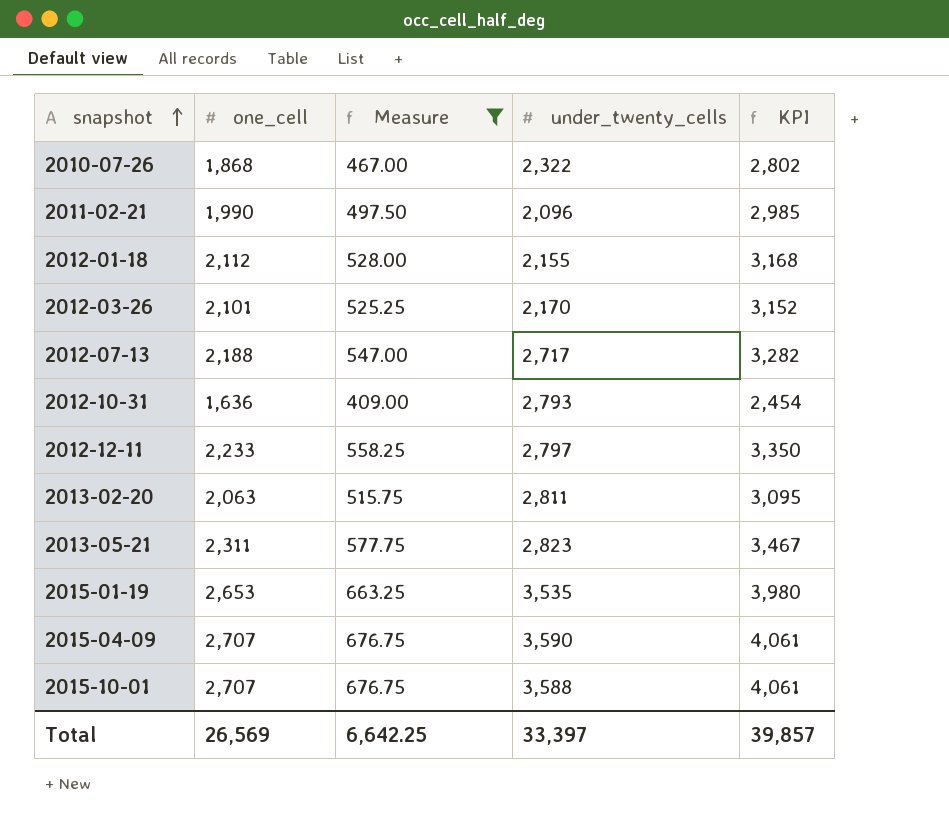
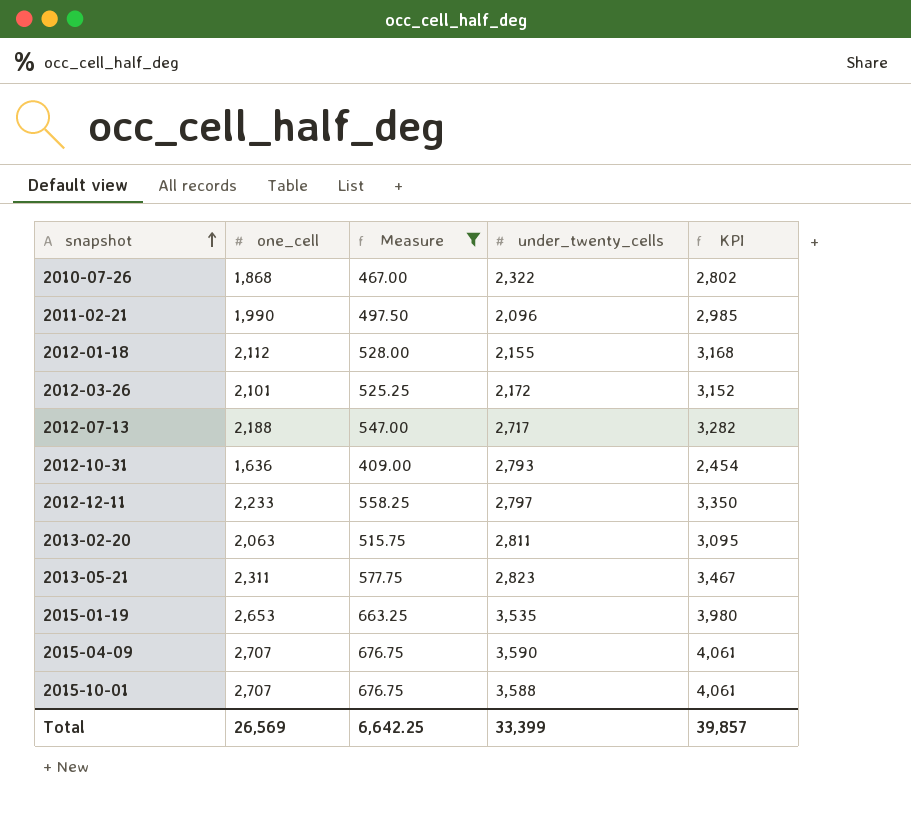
2012-03-26 | under_twenty_cells: 2,170 -> 2,172
Total | under_twenty_cells: 33,397 -> 33,399

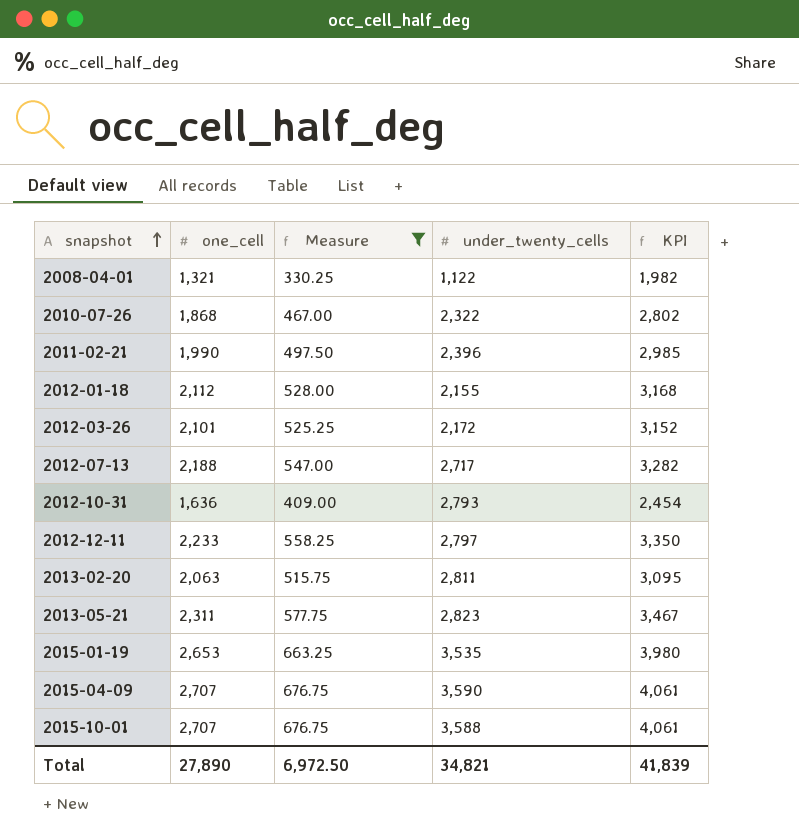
row 2008-04-01: none -> 1,321 | 330.25 | 1,122 | 1,982
2011-02-21 | under_twenty_cells: 2,096 -> 2,396
Total | one_cell: 26,569 -> 27,890
Total | Measure: 6,642.25 -> 6,972.50
Total | under_twenty_cells: 33,399 -> 34,821
Total | KPI: 39,857 -> 41,839

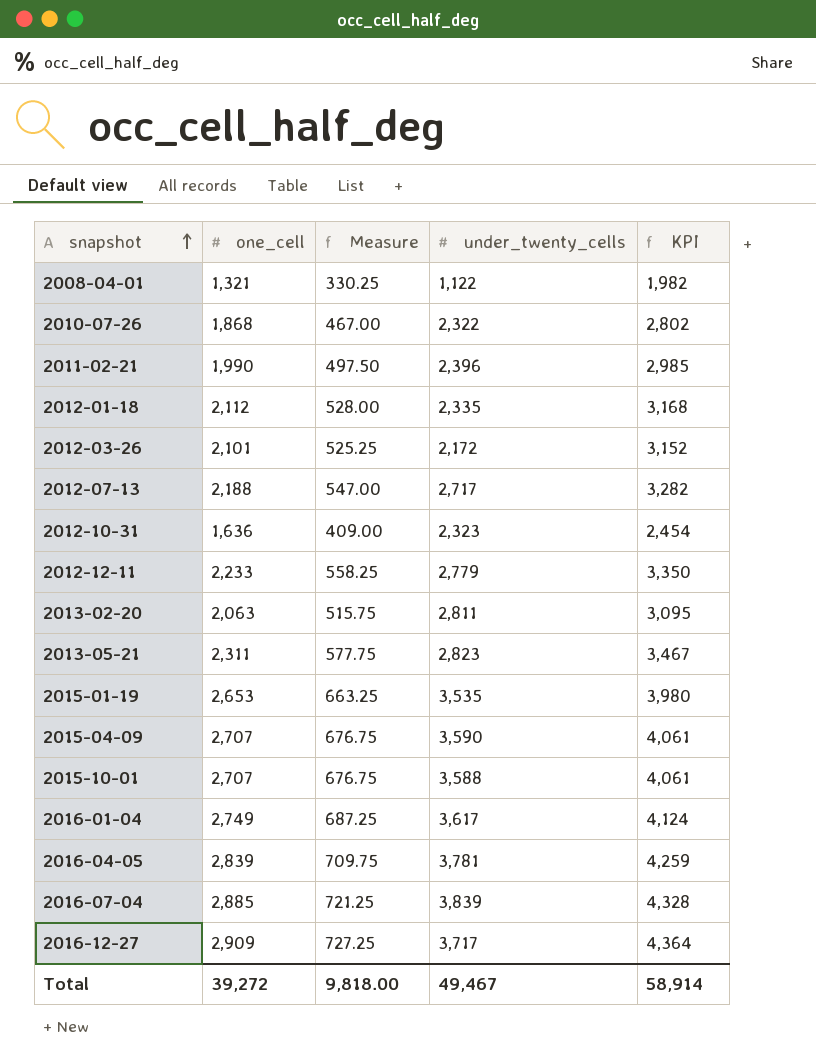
filter: Measure <= 676.75 -> none
2012-01-18 | under_twenty_cells: 2,155 -> 2,335
2012-10-31 | under_twenty_cells: 2,793 -> 2,323
2012-12-11 | under_twenty_cells: 2,797 -> 2,779
Total | one_cell: 27,890 -> 39,272
Total | Measure: 6,972.50 -> 9,818.00
Total | under_twenty_cells: 34,821 -> 49,467
Total | KPI: 41,839 -> 58,914

